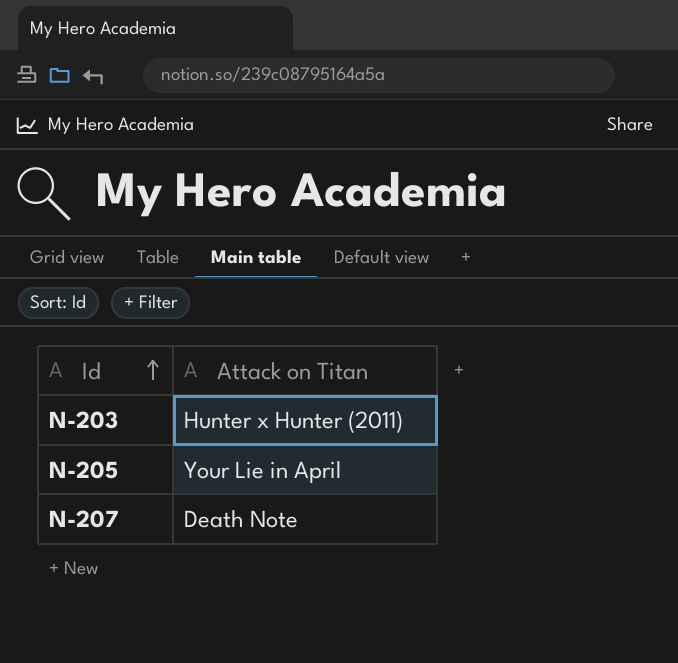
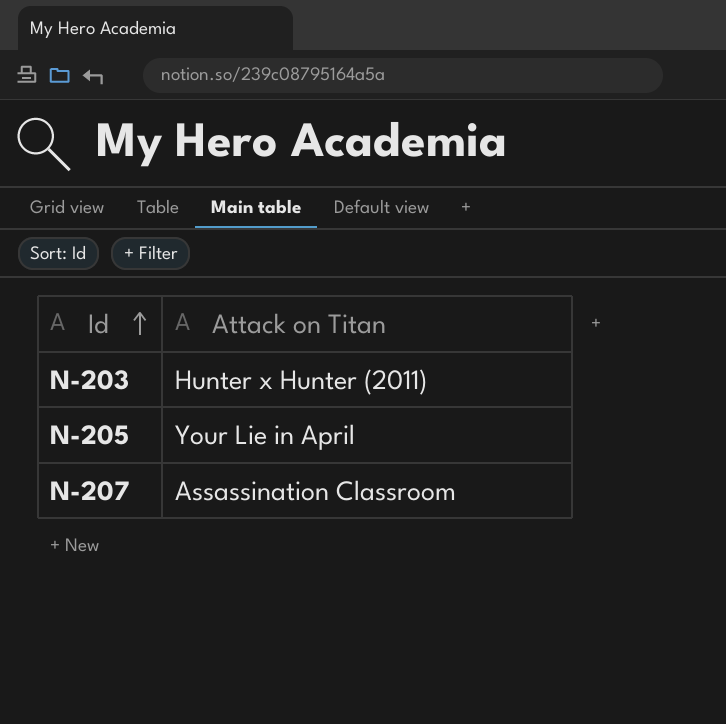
N-207 | Attack on Titan: Death Note -> Assassination Classroom

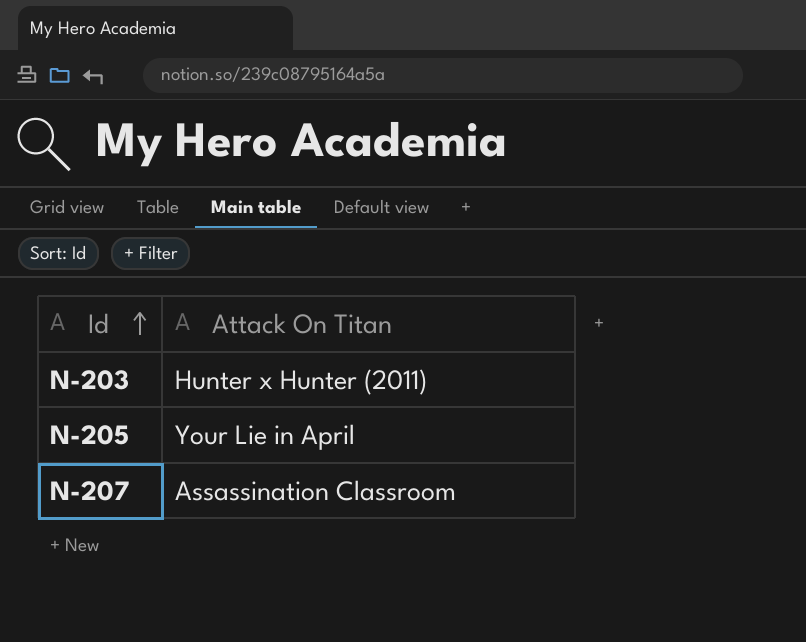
column name: Attack on Titan -> Attack On Titan

